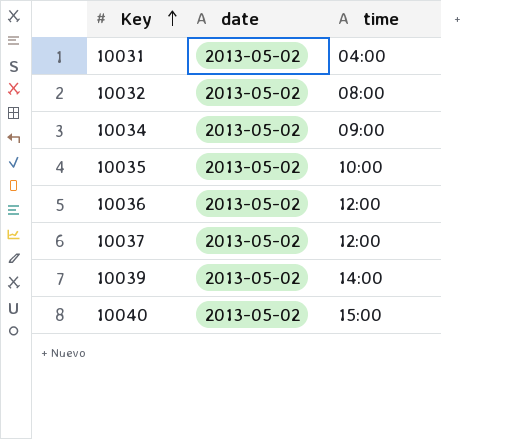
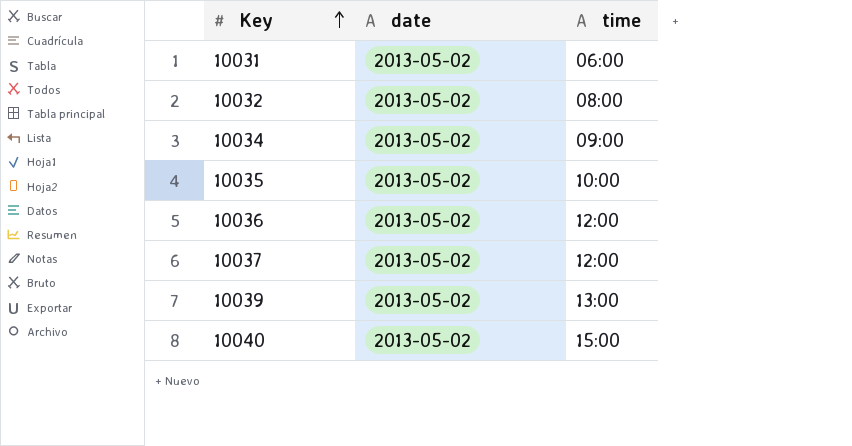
10031 | time: 04:00 -> 06:00
10039 | time: 14:00 -> 13:00

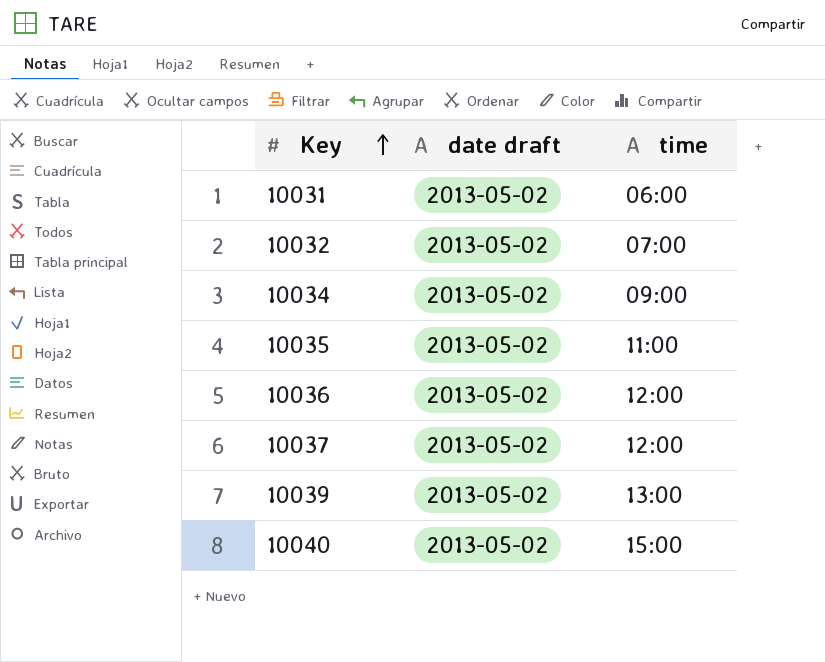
column name: date -> date draft
10032 | time: 08:00 -> 07:00
10035 | time: 10:00 -> 11:00

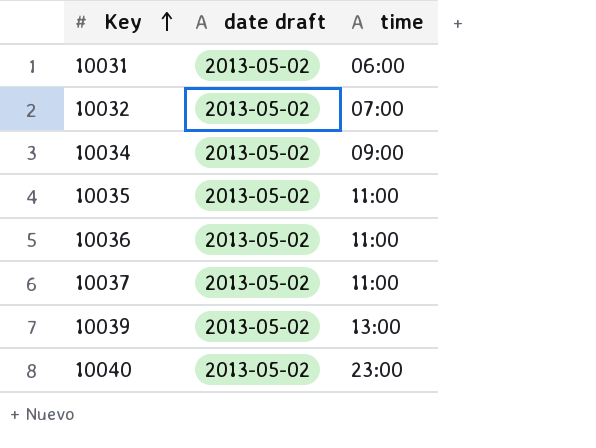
10036 | time: 12:00 -> 11:00
10037 | time: 12:00 -> 11:00
10040 | time: 15:00 -> 23:00

